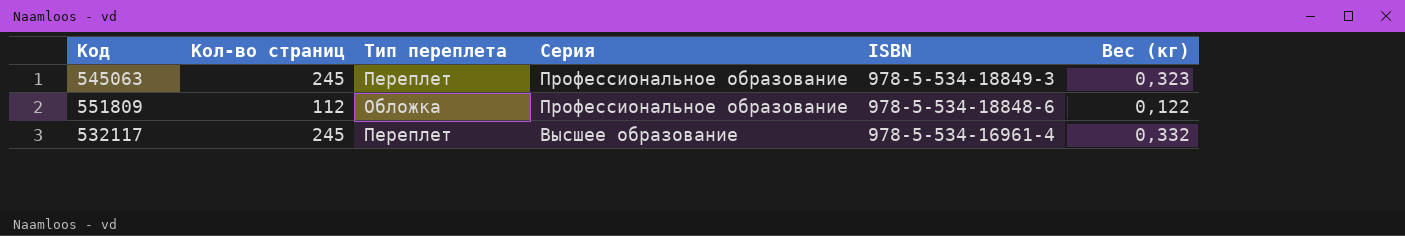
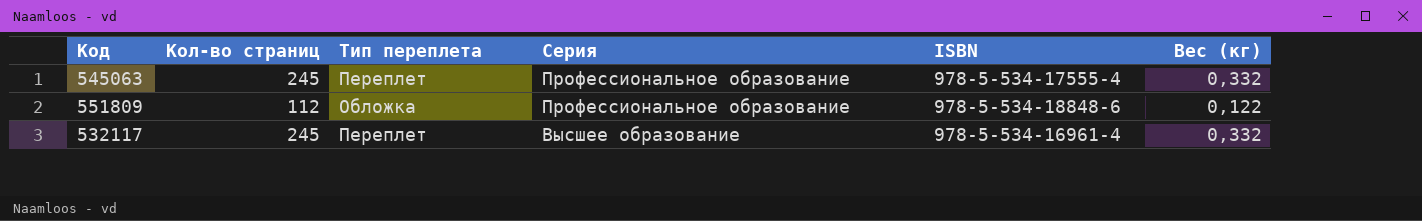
545063 | ISBN: 978-5-534-18849-3 -> 978-5-534-17555-4
545063 | Вес (кг): 0,323 -> 0,332

